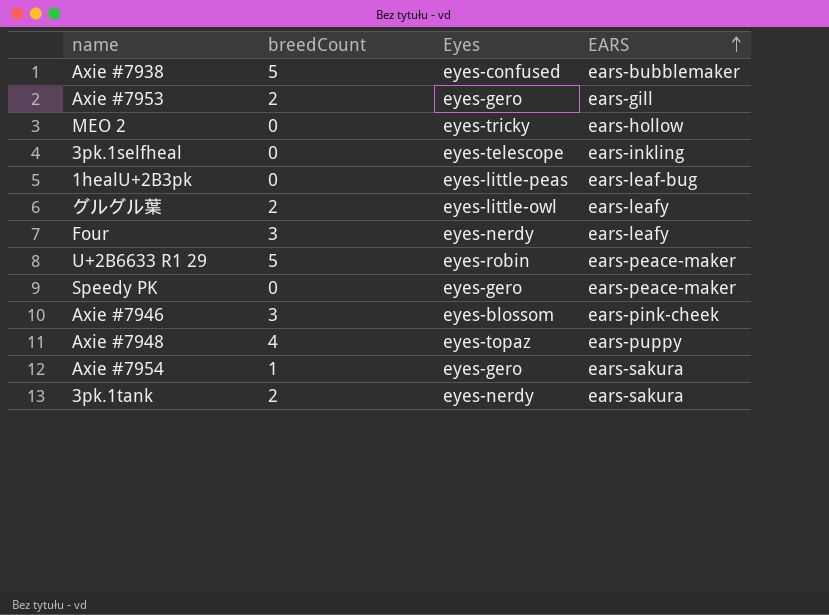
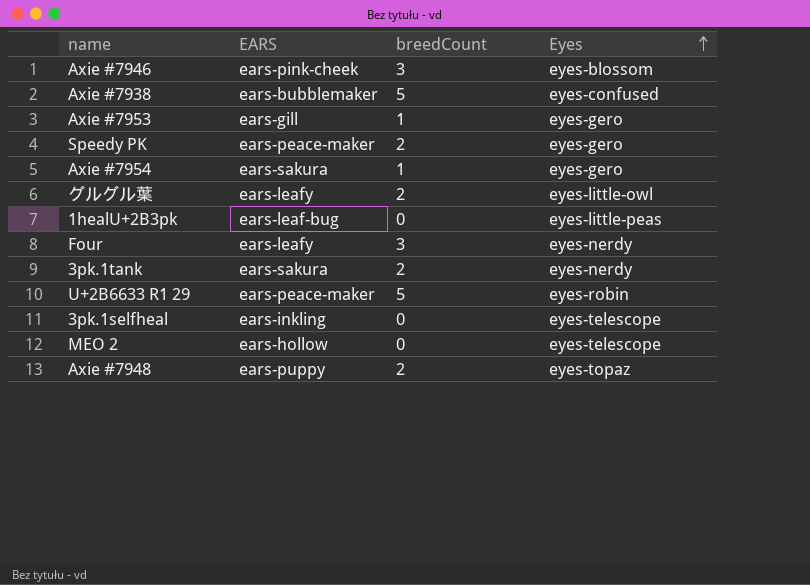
row order: EARS ascending -> Eyes ascending
column EARS | position: 4 -> 2
Axie #7953 | breedCount: 2 -> 1
Speedy PK | breedCount: 0 -> 2
MEO 2 | Eyes: eyes-tricky -> eyes-telescope
Axie #7948 | breedCount: 4 -> 2

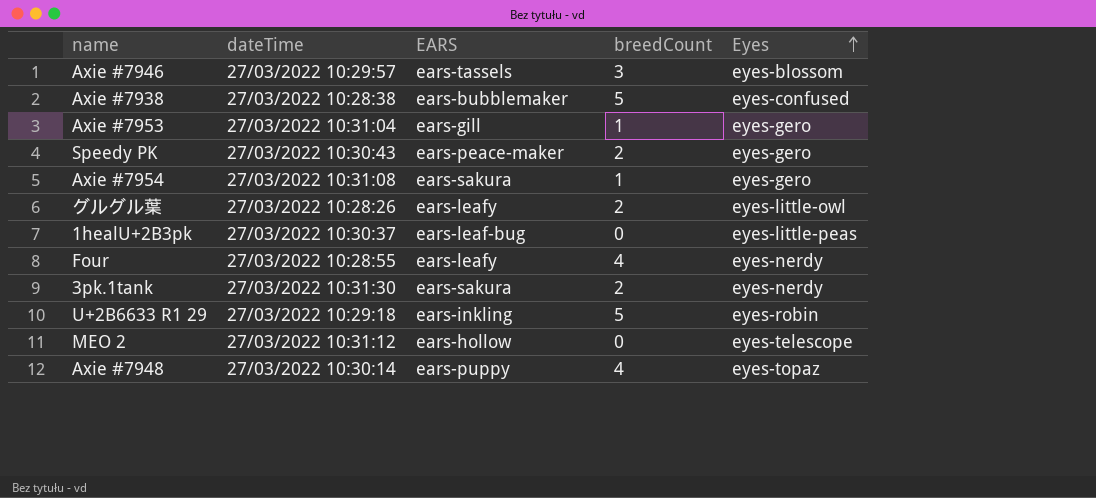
column dateTime | position: none -> 2
row 3pk.1selfheal: ears-inkling | 0 | eyes-telescope -> none
Axie #7946 | EARS: ears-pink-cheek -> ears-tassels
Four | breedCount: 3 -> 4
U+2B6633 R1 29 | EARS: ears-peace-maker -> ears-inkling
Axie #7948 | breedCount: 2 -> 4

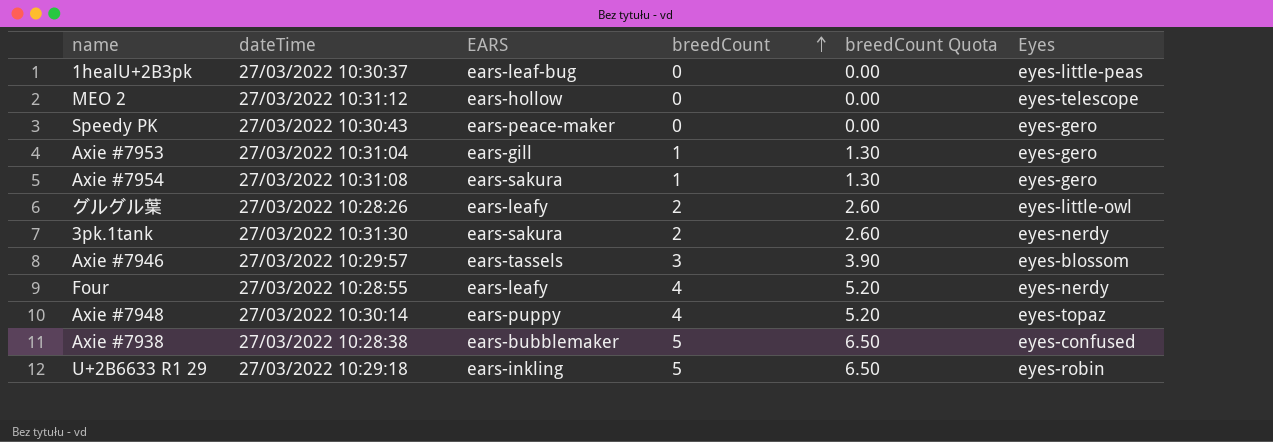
row order: Eyes ascending -> breedCount ascending
column breedCount Quota | formula: none -> [breedCount] * 1.3
Speedy PK | breedCount: 2 -> 0

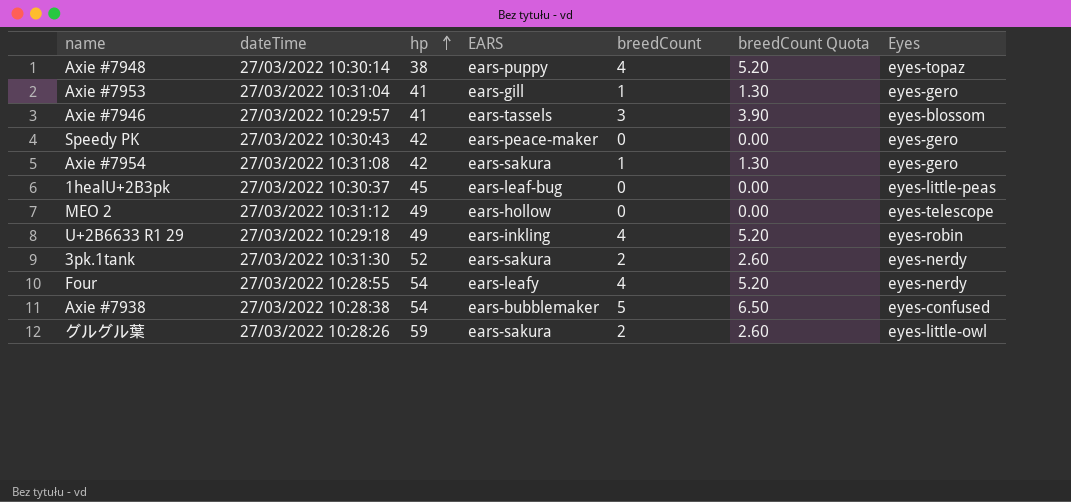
row order: breedCount ascending -> hp ascending
column hp | position: none -> 3
U+2B6633 R1 29 | breedCount: 5 -> 4
U+2B6633 R1 29 | breedCount Quota: 6.50 -> 5.20
グルグル葉 | EARS: ears-leafy -> ears-sakura

